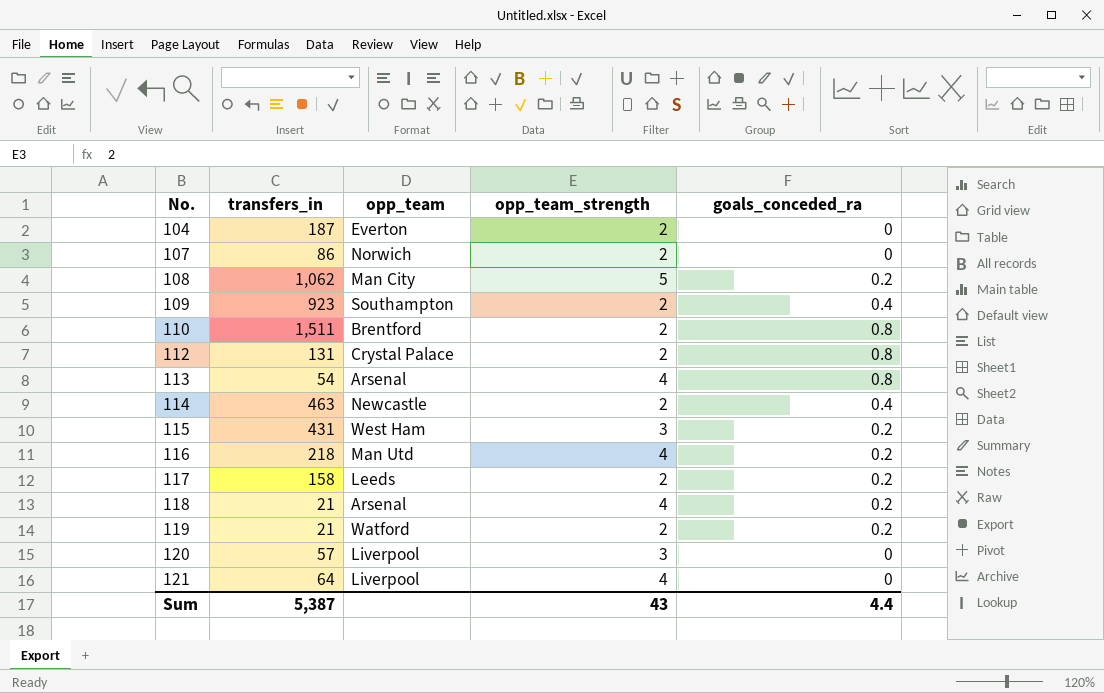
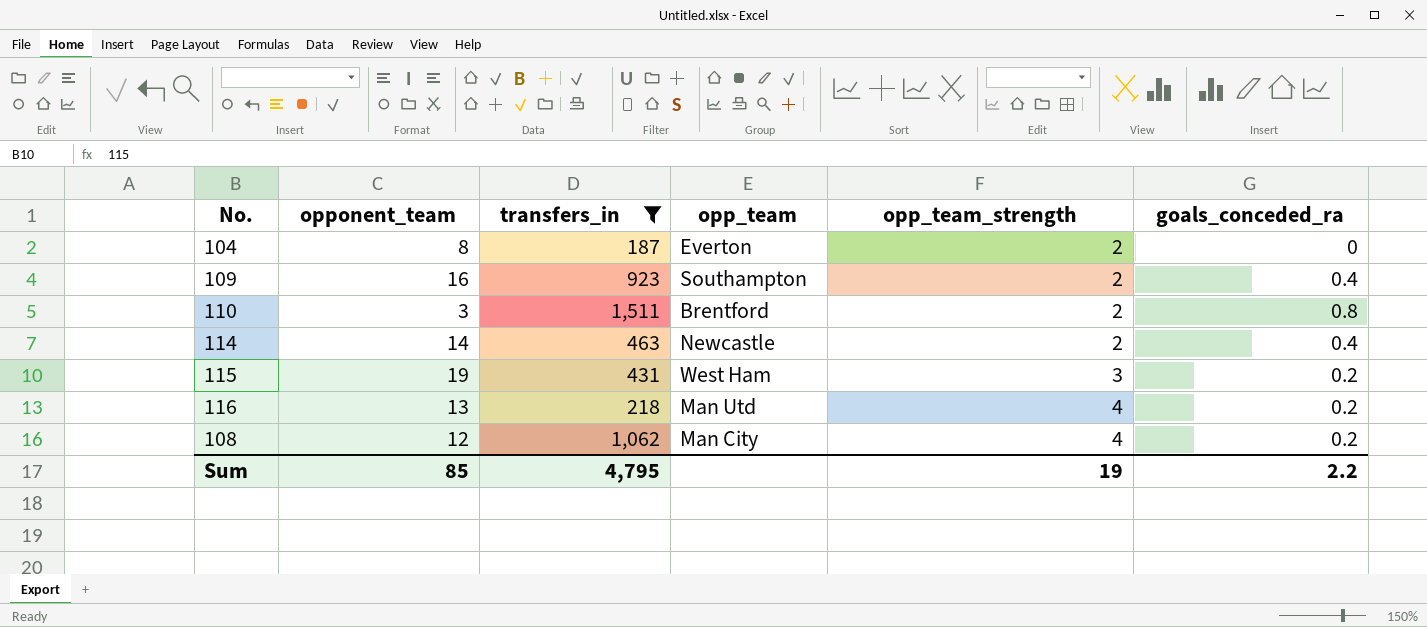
filter: none -> transfers_in >= 187
row order: No. ascending -> opp_team_strength ascending
column opponent_team | position: none -> 2
108 | opp_team_strength: 5 -> 4
Sum | transfers_in: 5,387 -> 4,795
Sum | opp_team_strength: 43 -> 19
Sum | goals_conceded_ra: 4.4 -> 2.2

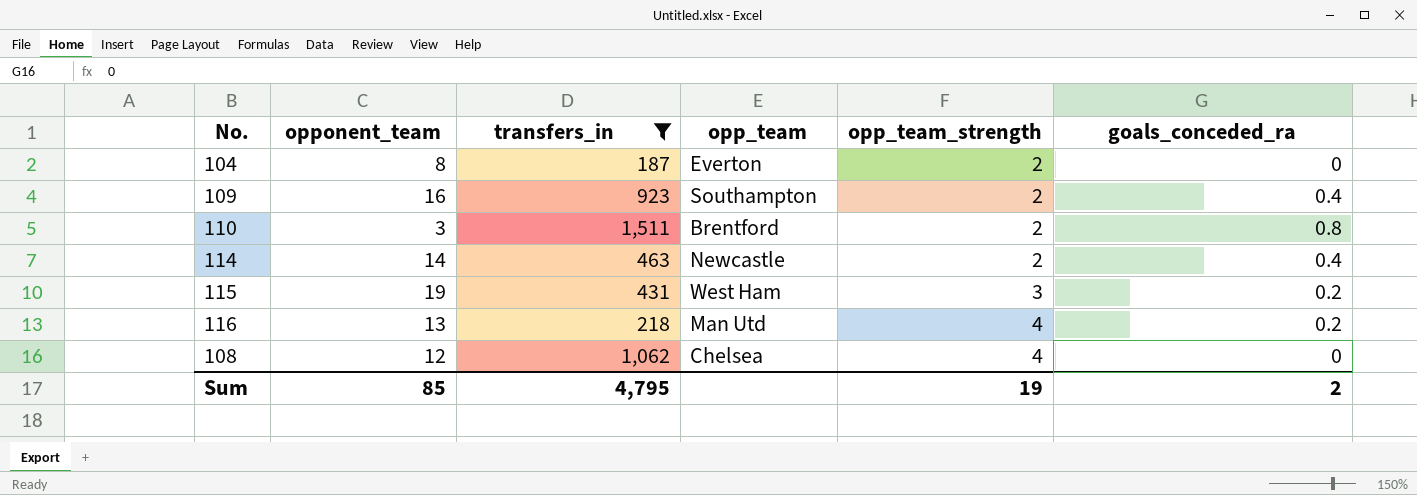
108 | opp_team: Man City -> Chelsea
108 | goals_conceded_ra: 0.2 -> 0
Sum | goals_conceded_ra: 2.2 -> 2

